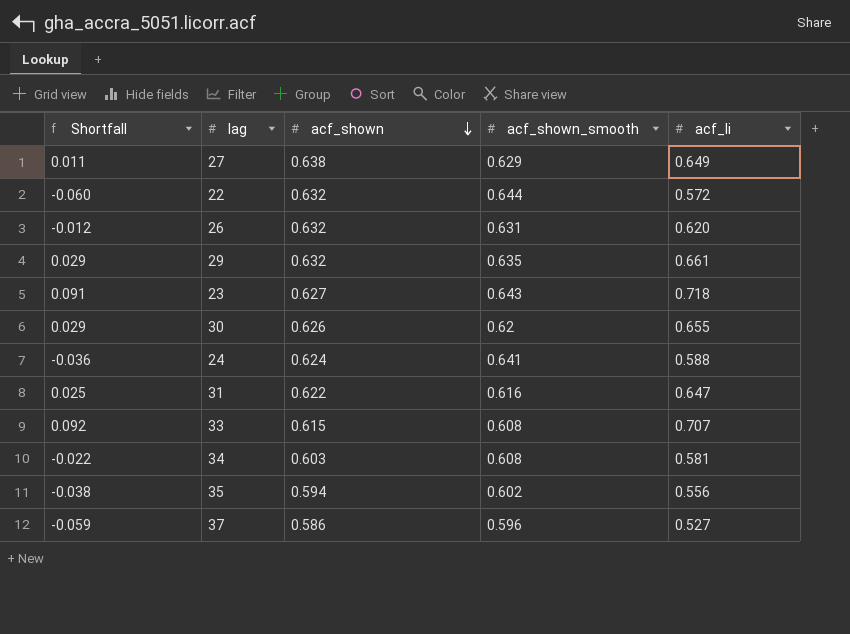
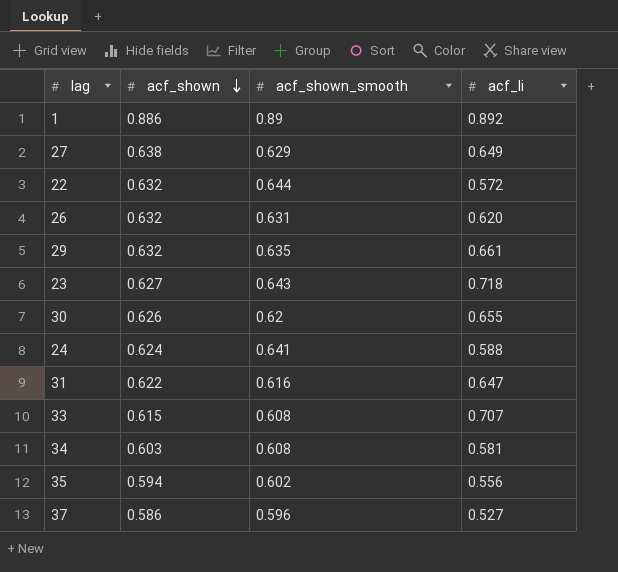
column Shortfall | formula: [acf_li] - [acf_shown] -> none
row 1: none -> 0.886 | 0.89 | 0.892

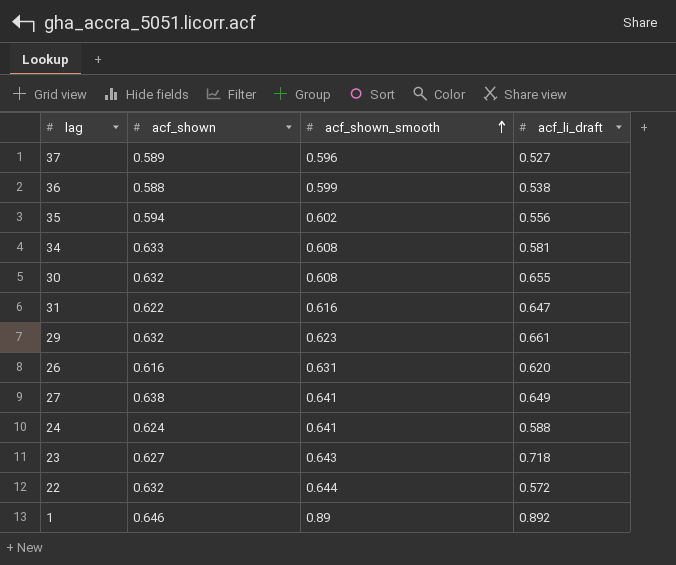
row order: acf_shown descending -> acf_shown_smooth ascending
column name: acf_li -> acf_li_draft
row 33: 0.615 | 0.608 | 0.707 -> none
37 | acf_shown: 0.586 -> 0.589
row 36: none -> 0.588 | 0.599 | 0.538
34 | acf_shown: 0.603 -> 0.633
30 | acf_shown: 0.626 -> 0.632
30 | acf_shown_smooth: 0.62 -> 0.608
29 | acf_shown_smooth: 0.635 -> 0.623
26 | acf_shown: 0.632 -> 0.616
27 | acf_shown_smooth: 0.629 -> 0.641
1 | acf_shown: 0.886 -> 0.646

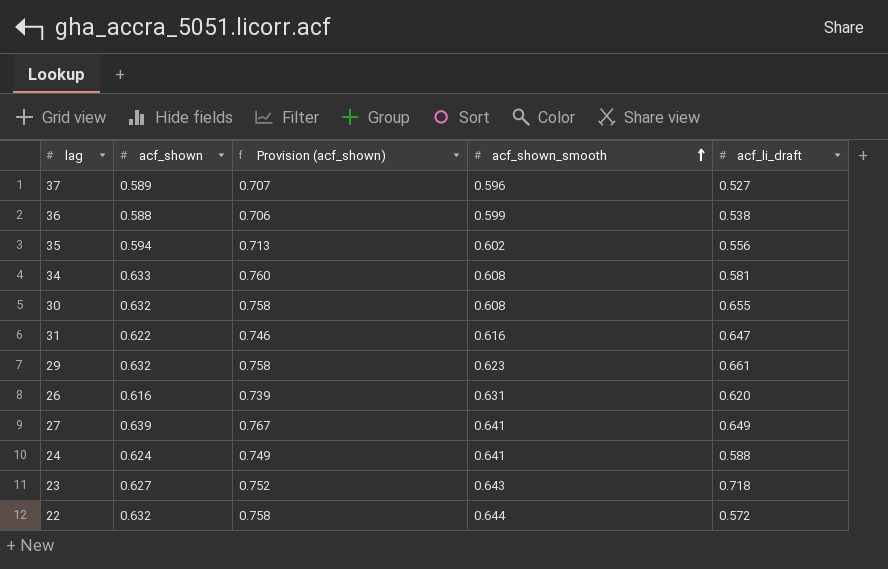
column Provision (acf_shown) | formula: none -> [acf_shown] * 1.2
row 1: 0.646 | 0.89 | 0.892 -> none
27 | acf_shown: 0.638 -> 0.639

